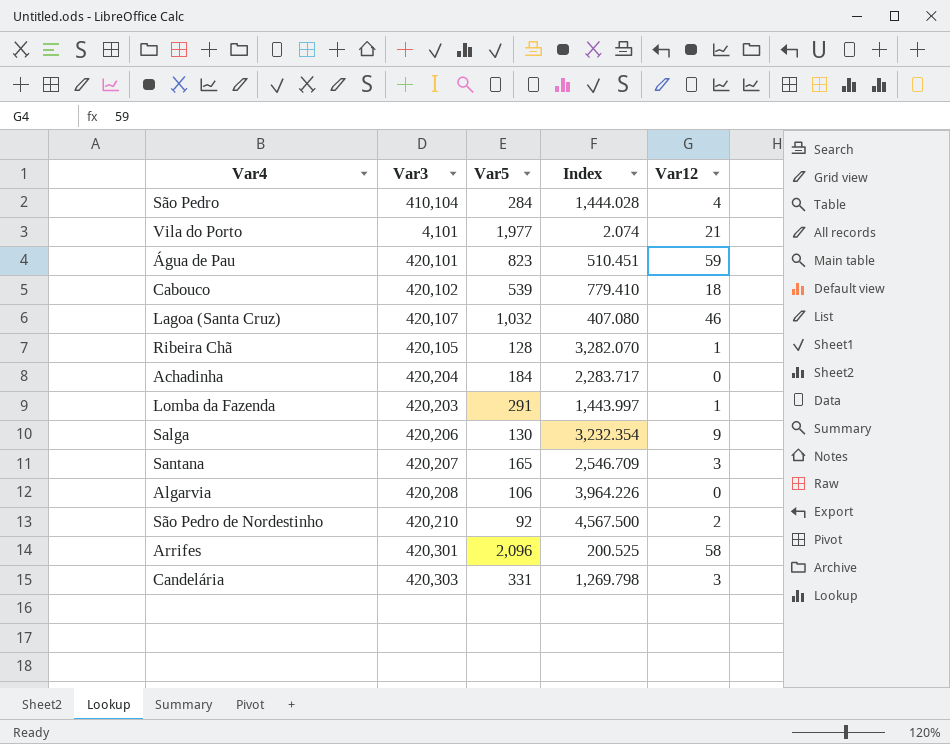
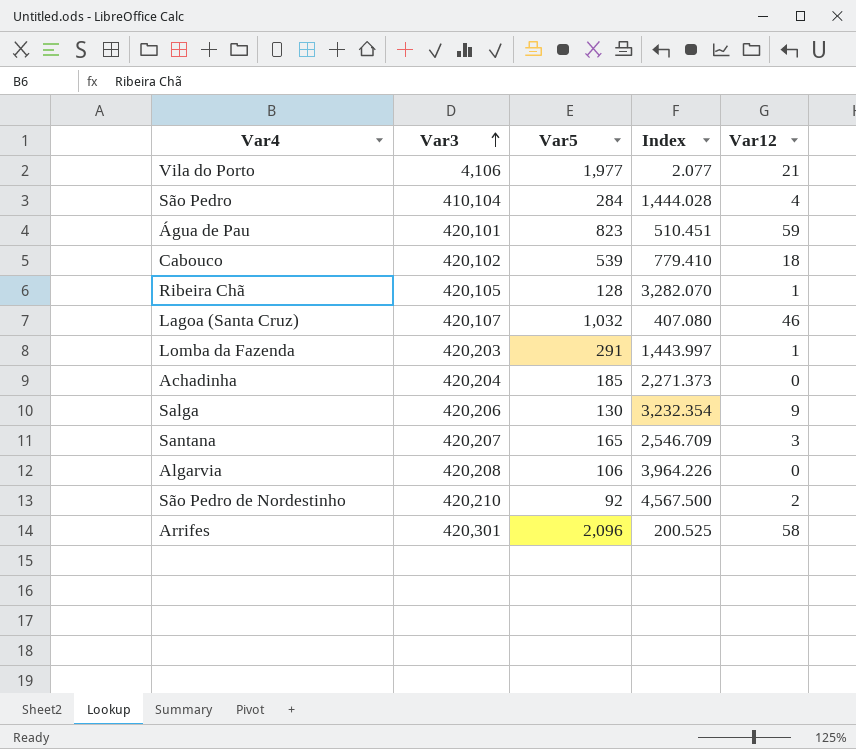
row order: none -> Var3 ascending
row Candelária: 420,303 | 331 | 1,269.798 | 3 -> none
Vila do Porto | Var3: 4,101 -> 4,106
Vila do Porto | Index: 2.074 -> 2.077
Achadinha | Var5: 184 -> 185
Achadinha | Index: 2,283.717 -> 2,271.373

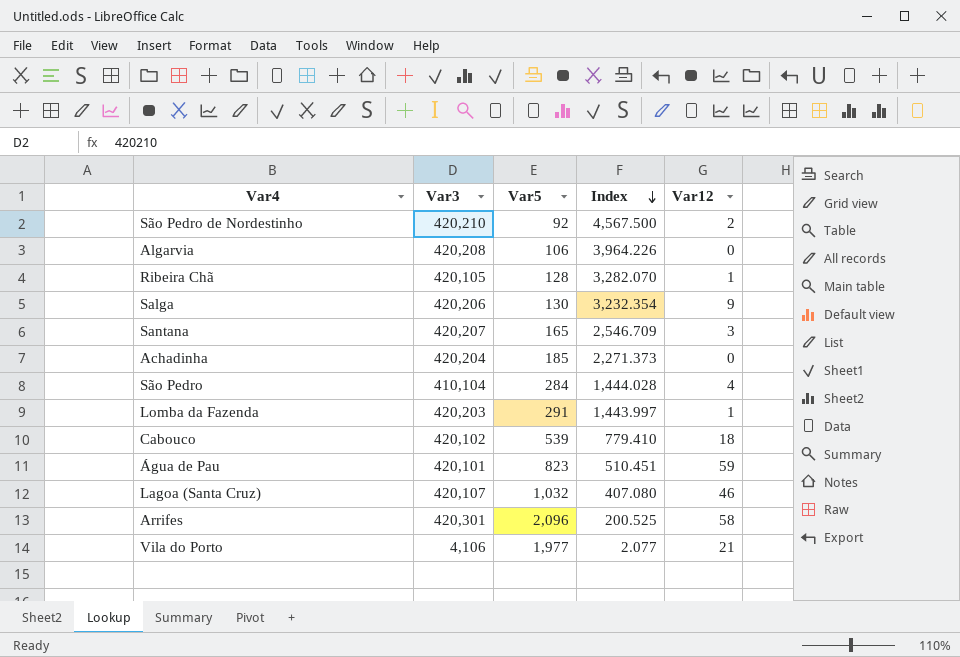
row order: Var3 ascending -> Index descending

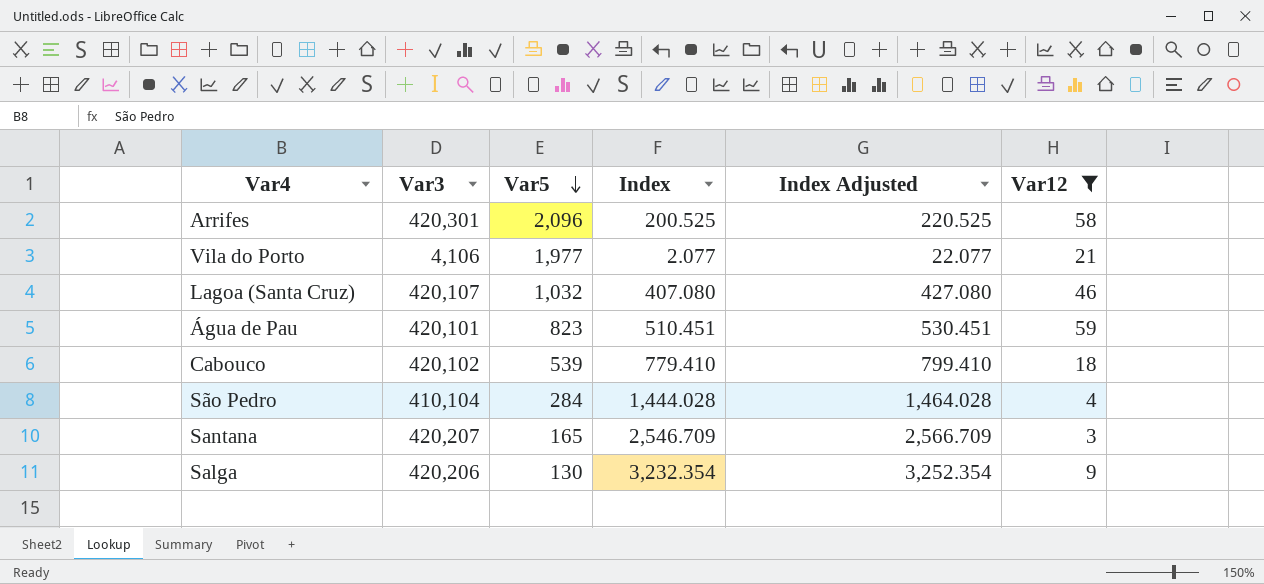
filter: none -> Var12 >= 3
row order: Index descending -> Var5 descending
column Index Adjusted | formula: none -> [Index] + 20

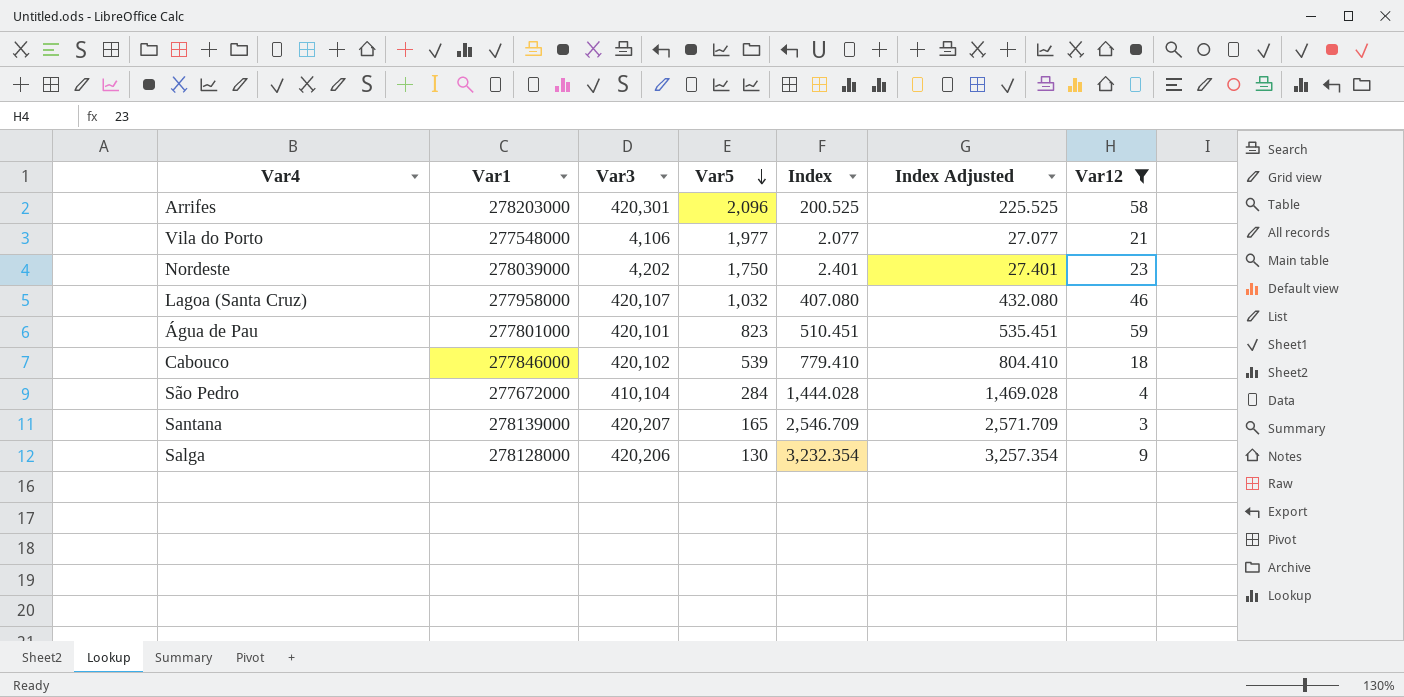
column Var1 | position: none -> 2
column Index Adjusted | formula: [Index] + 20 -> [Index] + 25
row Nordeste: none -> 278039000 | 4,202 | 1,750 | 2.401 | 27.401 | 23

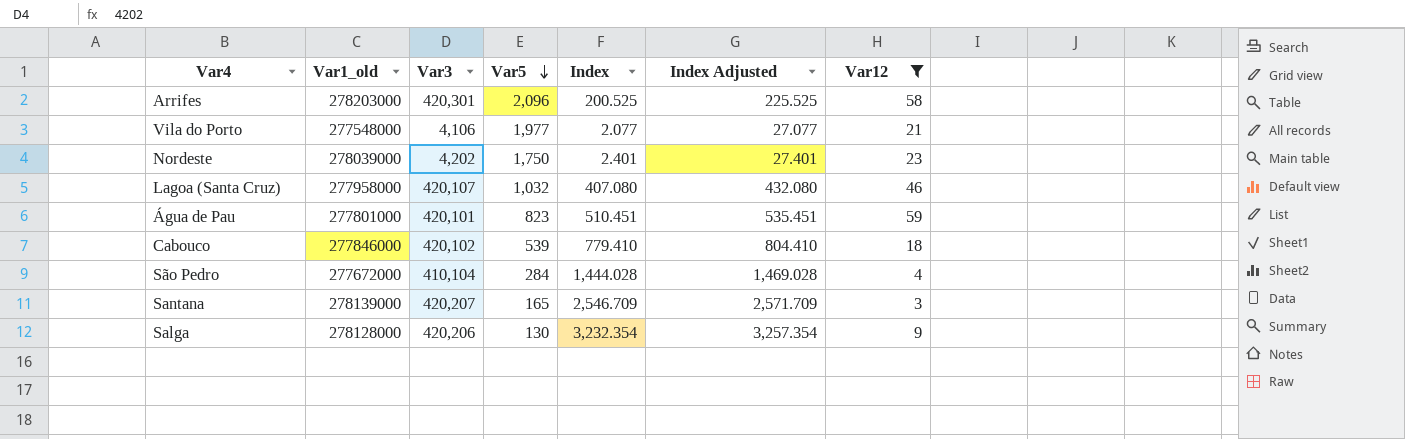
column name: Var1 -> Var1_old

